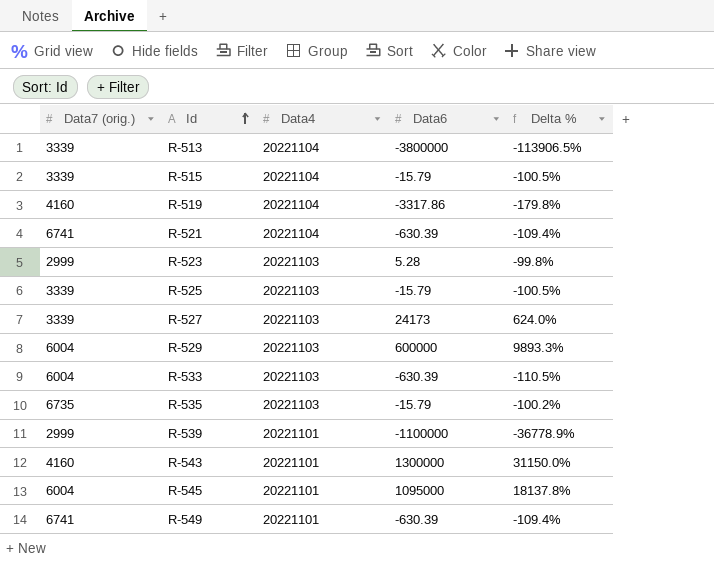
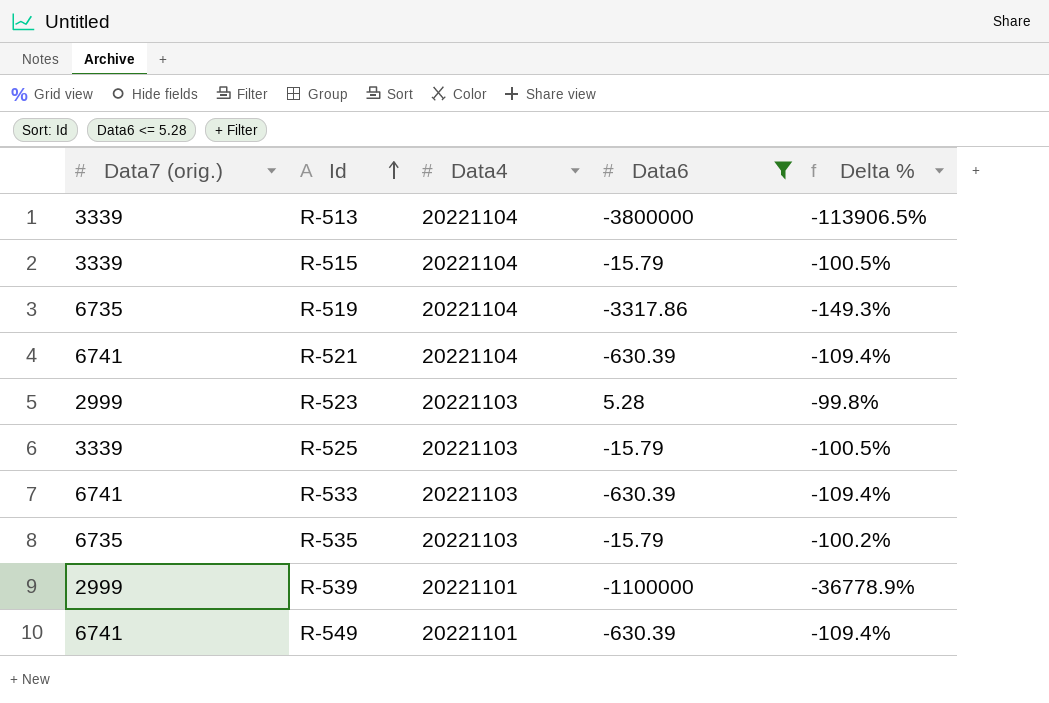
filter: none -> Data6 <= 5.28
R-519 | Data7 (orig.): 4160 -> 6735
R-519 | Delta %: -179.8% -> -149.3%
R-533 | Data7 (orig.): 6004 -> 6741
R-533 | Delta %: -110.5% -> -109.4%

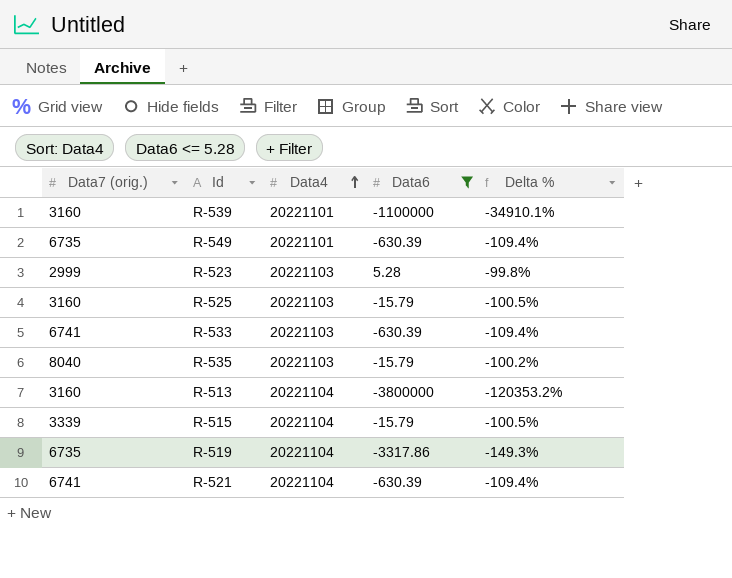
row order: Id ascending -> Data4 ascending
R-539 | Data7 (orig.): 2999 -> 3160
R-539 | Delta %: -36778.9% -> -34910.1%
R-549 | Data7 (orig.): 6741 -> 6735
R-525 | Data7 (orig.): 3339 -> 3160
R-535 | Data7 (orig.): 6735 -> 8040
R-513 | Data7 (orig.): 3339 -> 3160
R-513 | Delta %: -113906.5% -> -120353.2%

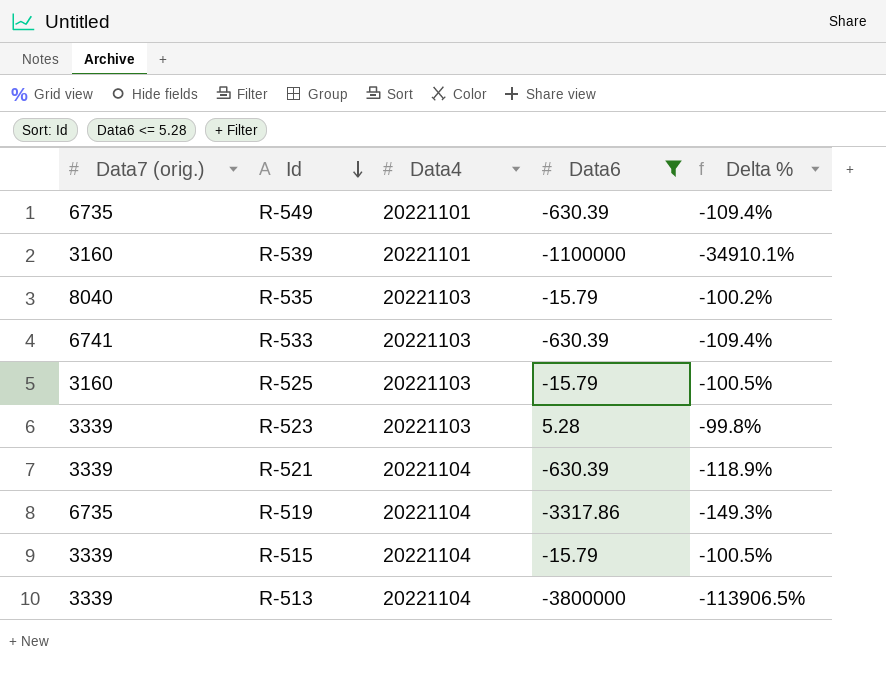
row order: Data4 ascending -> Id descending
R-523 | Data7 (orig.): 2999 -> 3339
R-521 | Data7 (orig.): 6741 -> 3339
R-521 | Delta %: -109.4% -> -118.9%
R-513 | Data7 (orig.): 3160 -> 3339
R-513 | Delta %: -120353.2% -> -113906.5%

